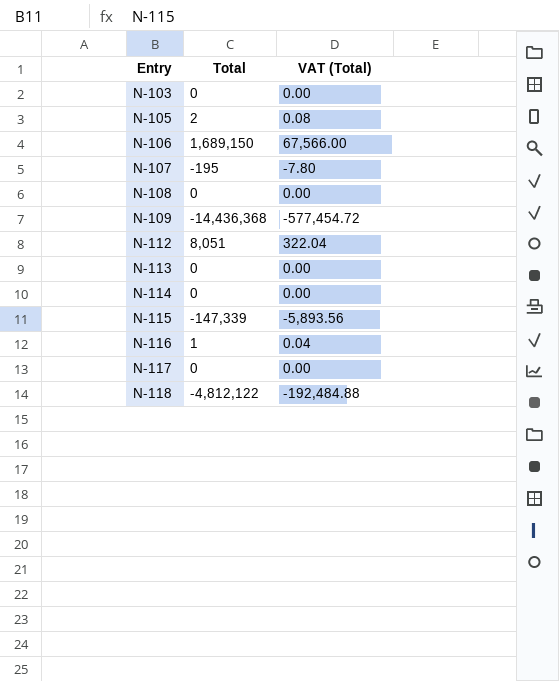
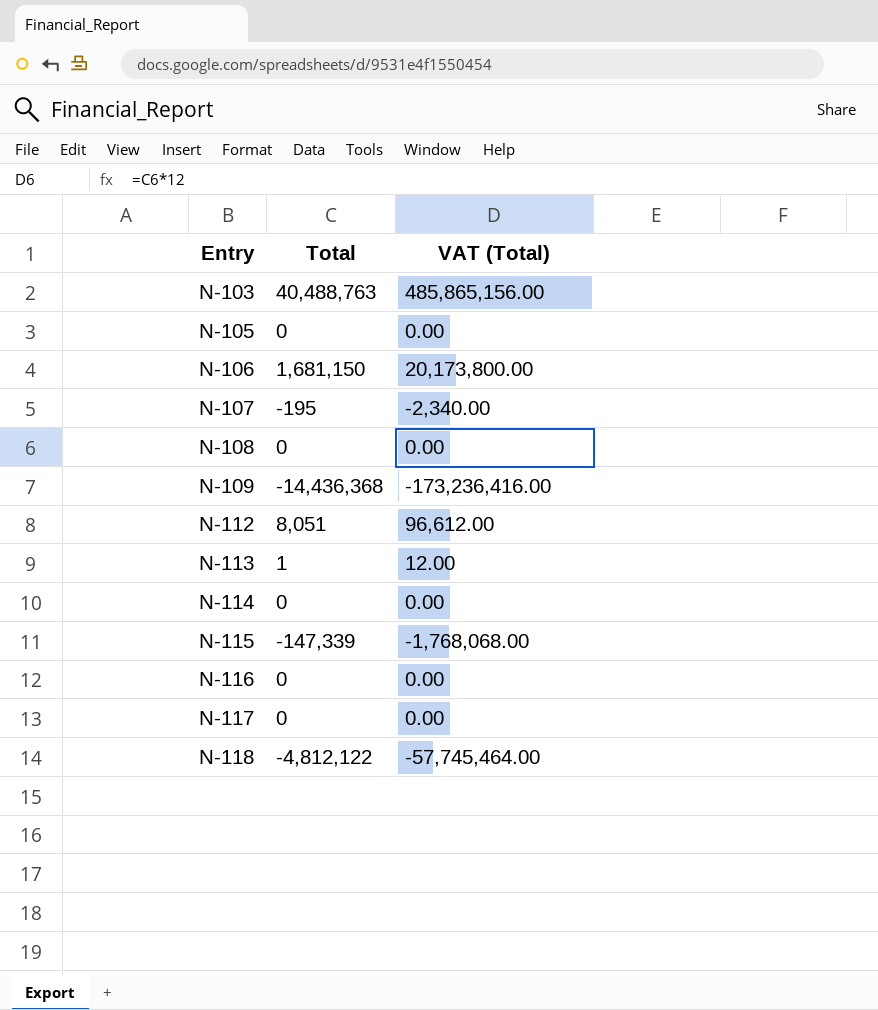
column VAT (Total) | formula: [Total] * 0.04 -> [Total] * 12
N-103 | Total: 0 -> 40,488,763
N-105 | Total: 2 -> 0
N-106 | Total: 1,689,150 -> 1,681,150
N-113 | Total: 0 -> 1
N-116 | Total: 1 -> 0

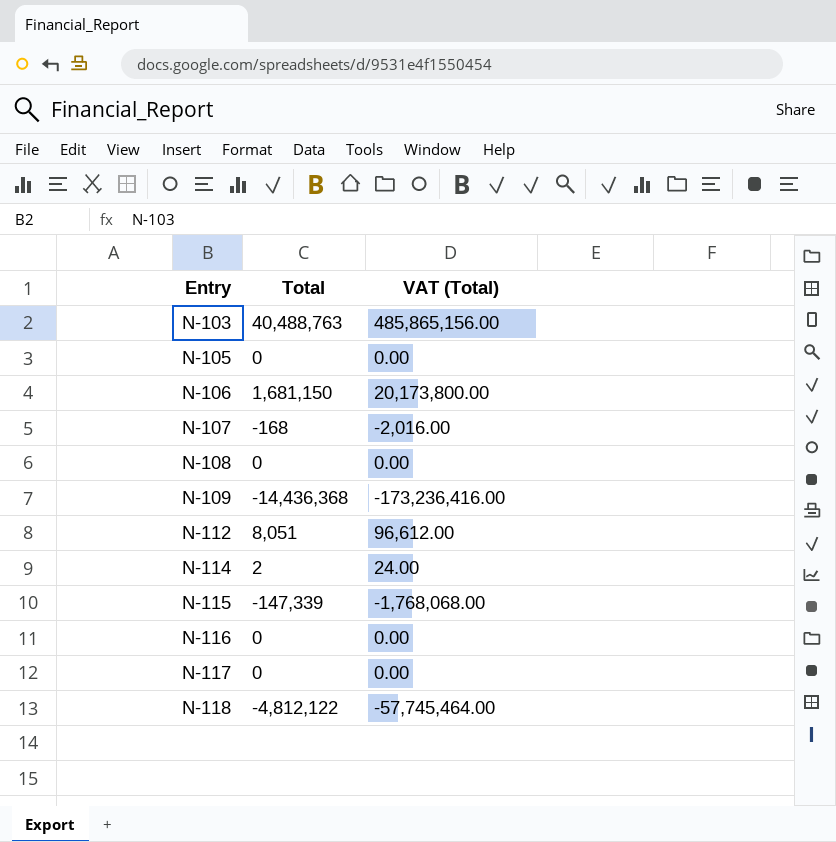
row N-113: 1 | 12.00 -> none
N-107 | Total: -195 -> -168
N-107 | VAT (Total): -2,340.00 -> -2,016.00
N-114 | Total: 0 -> 2
N-114 | VAT (Total): 0.00 -> 24.00

